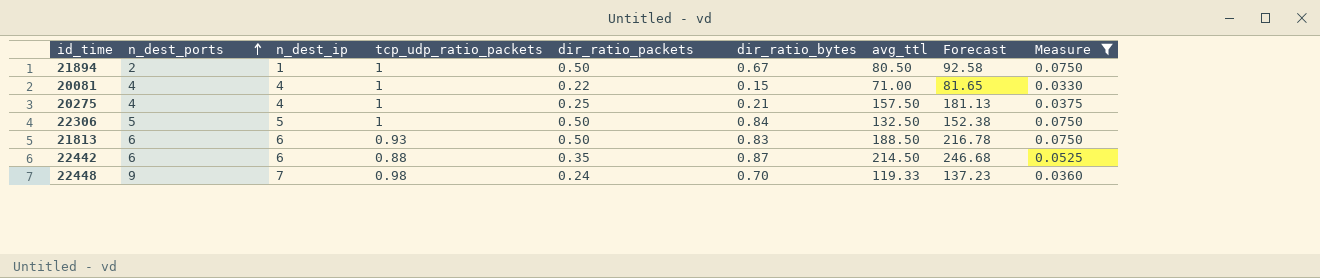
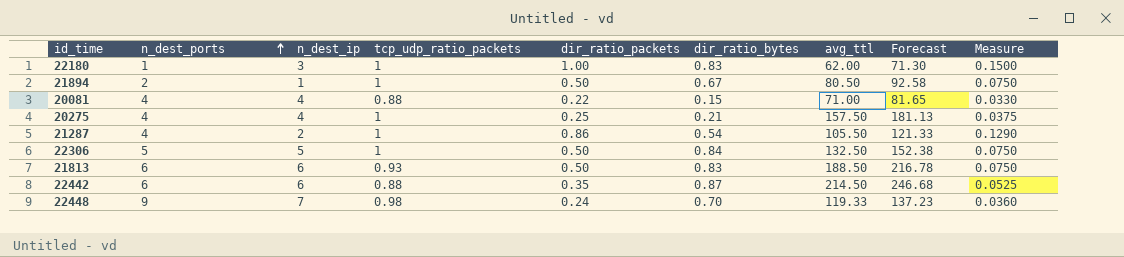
filter: Measure <= 0.0750 -> none
20081 | tcp_udp_ratio_packets: 1 -> 0.88

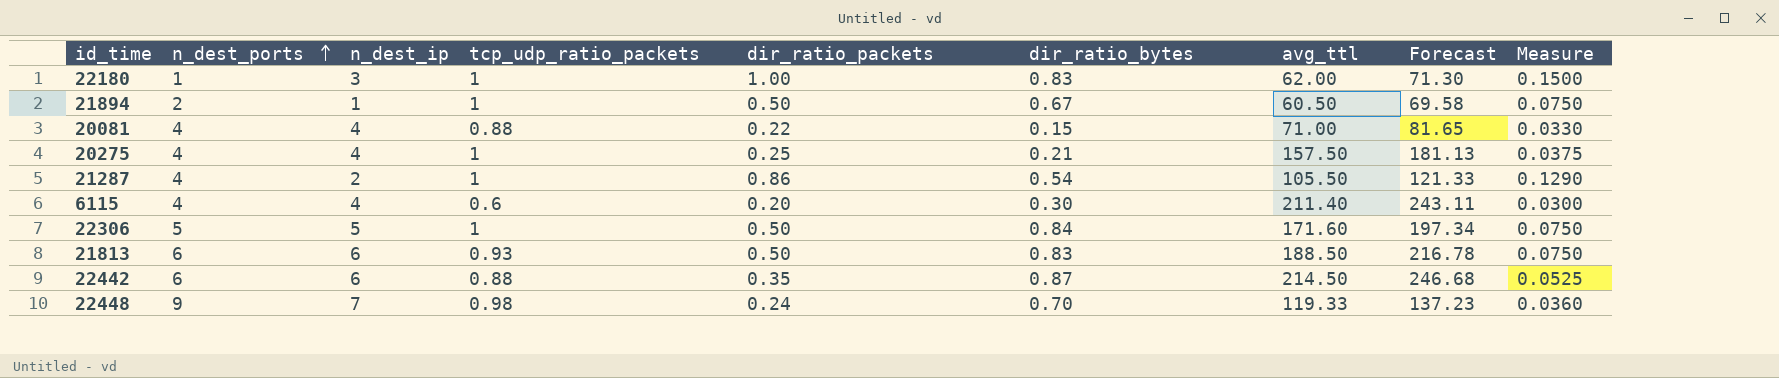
21894 | avg_ttl: 80.50 -> 60.50
21894 | Forecast: 92.58 -> 69.58
row 6115: none -> 4 | 4 | 0.6 | 0.20 | 0.30 | 211.40 | 243.11 | 0.0300
22306 | avg_ttl: 132.50 -> 171.60
22306 | Forecast: 152.38 -> 197.34

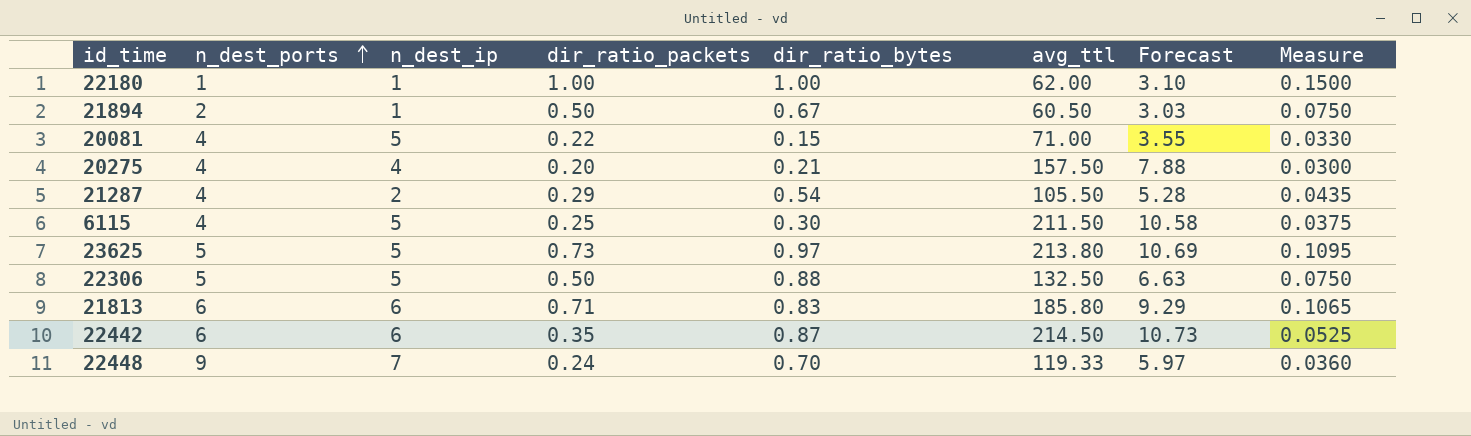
column tcp_udp_ratio_packets | position: 4 -> none
column Forecast | formula: [avg_ttl] * 1.15 -> [avg_ttl] * 0.05
22180 | n_dest_ip: 3 -> 1
22180 | dir_ratio_bytes: 0.83 -> 1.00
20081 | n_dest_ip: 4 -> 5
20275 | dir_ratio_packets: 0.25 -> 0.20
20275 | Measure: 0.0375 -> 0.0300
21287 | dir_ratio_packets: 0.86 -> 0.29
21287 | Measure: 0.1290 -> 0.0435
6115 | n_dest_ip: 4 -> 5
6115 | dir_ratio_packets: 0.20 -> 0.25
6115 | avg_ttl: 211.40 -> 211.50
6115 | Measure: 0.0300 -> 0.0375
row 23625: none -> 5 | 5 | 0.73 | 0.97 | 213.80 | 10.69 | 0.1095
22306 | dir_ratio_bytes: 0.84 -> 0.88
22306 | avg_ttl: 171.60 -> 132.50
21813 | dir_ratio_packets: 0.50 -> 0.71
21813 | avg_ttl: 188.50 -> 185.80
21813 | Measure: 0.0750 -> 0.1065

